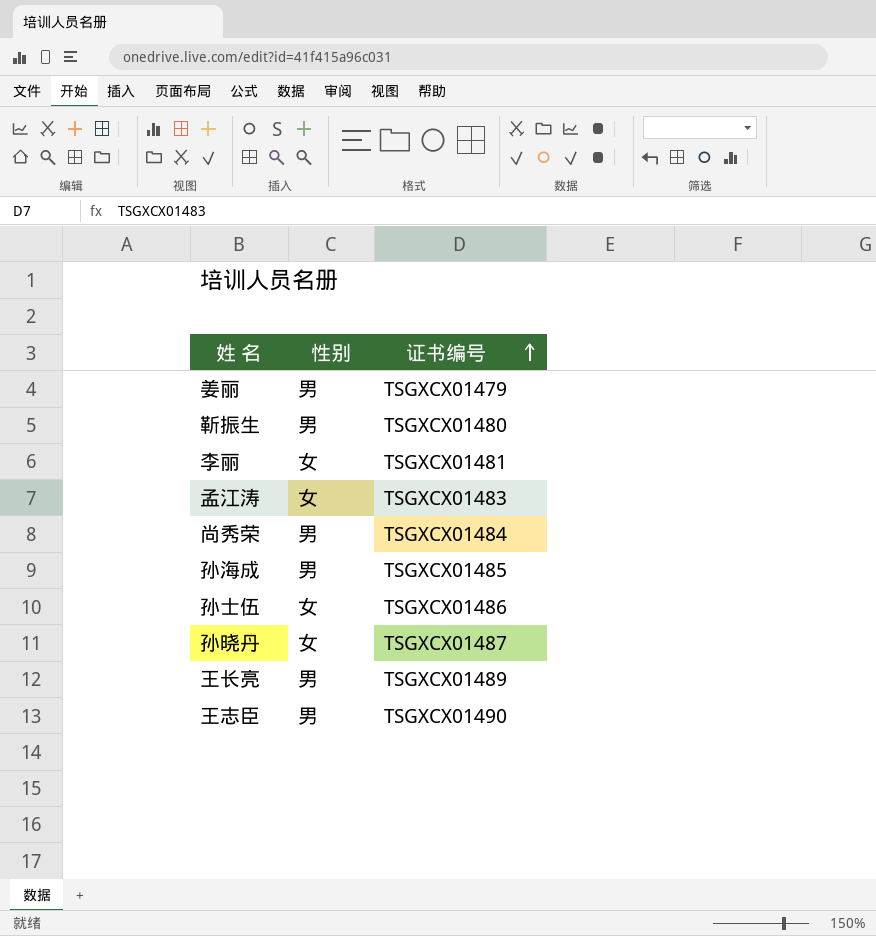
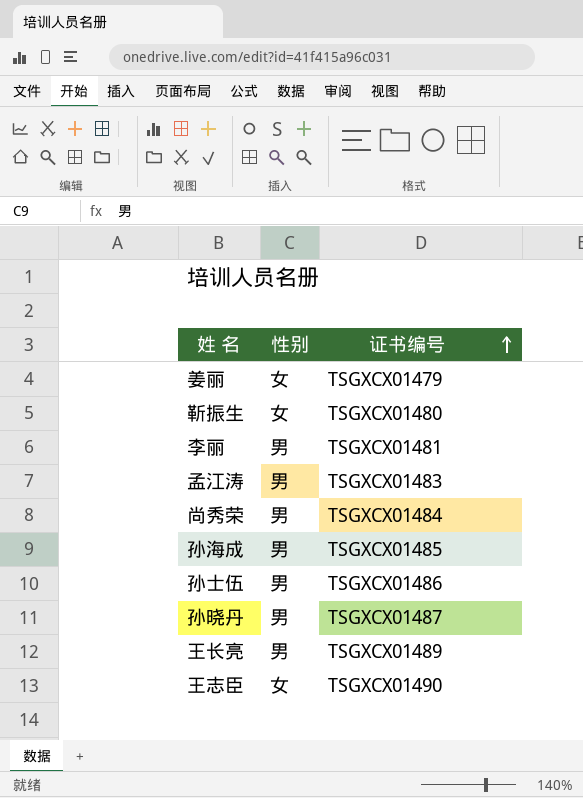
姜丽 | 性别: 男 -> 女
靳振生 | 性别: 男 -> 女
李丽 | 性别: 女 -> 男
孟江涛 | 性别: 女 -> 男
孙士伍 | 性别: 女 -> 男
孙晓丹 | 性别: 女 -> 男
王志臣 | 性别: 男 -> 女

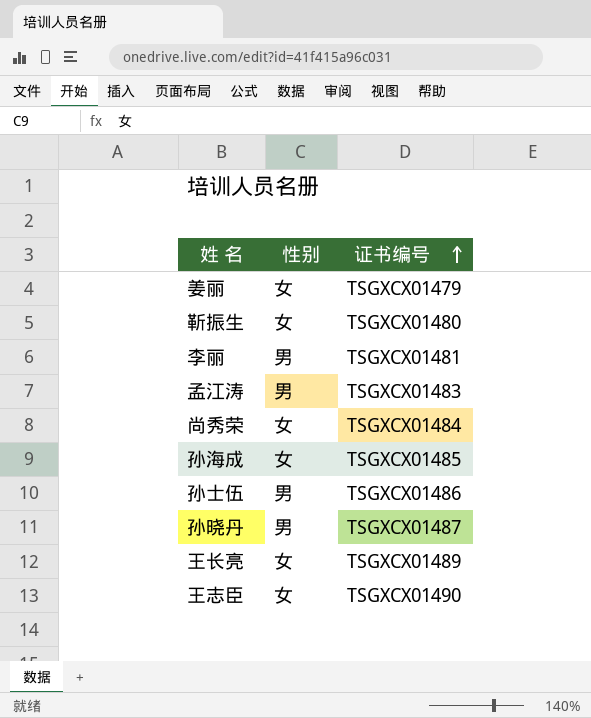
尚秀荣 | 性别: 男 -> 女
孙海成 | 性别: 男 -> 女
王长亮 | 性别: 男 -> 女

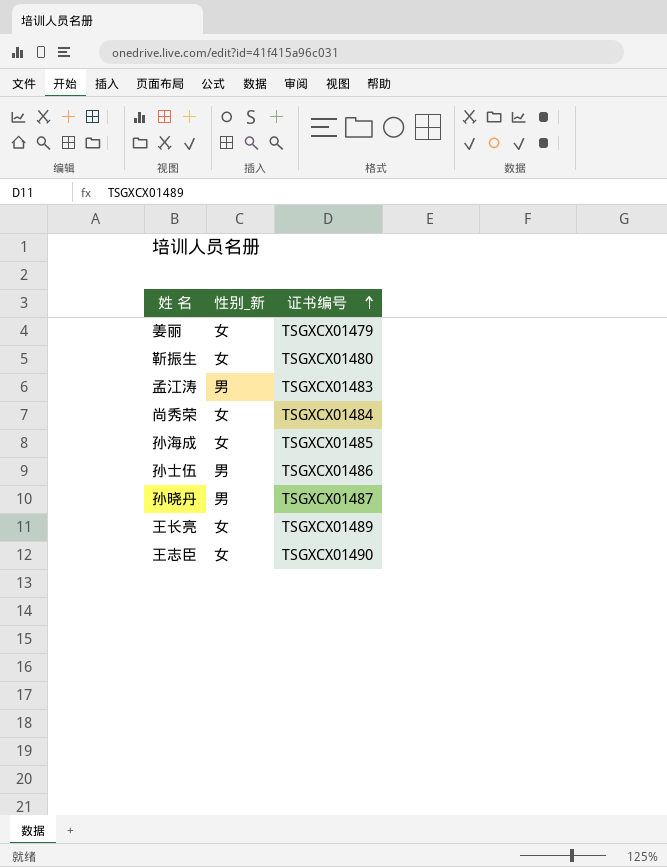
column name: 性别 -> 性别_新
row 李丽: 男 | TSGXCX01481 -> none

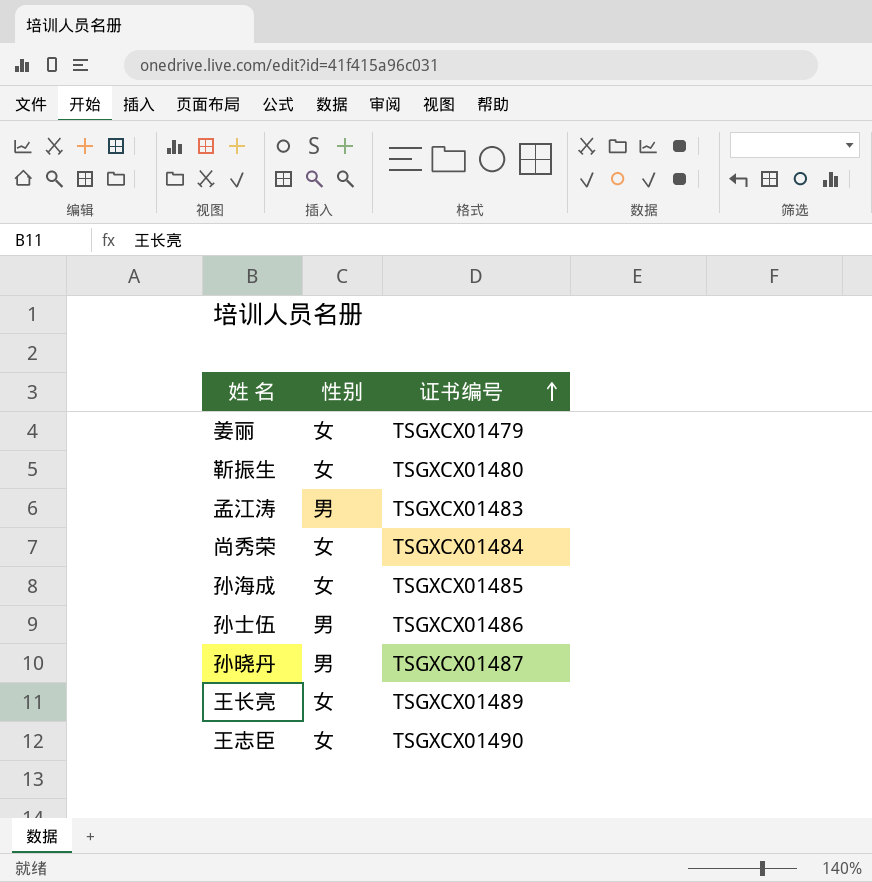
column name: 性别_新 -> 性别

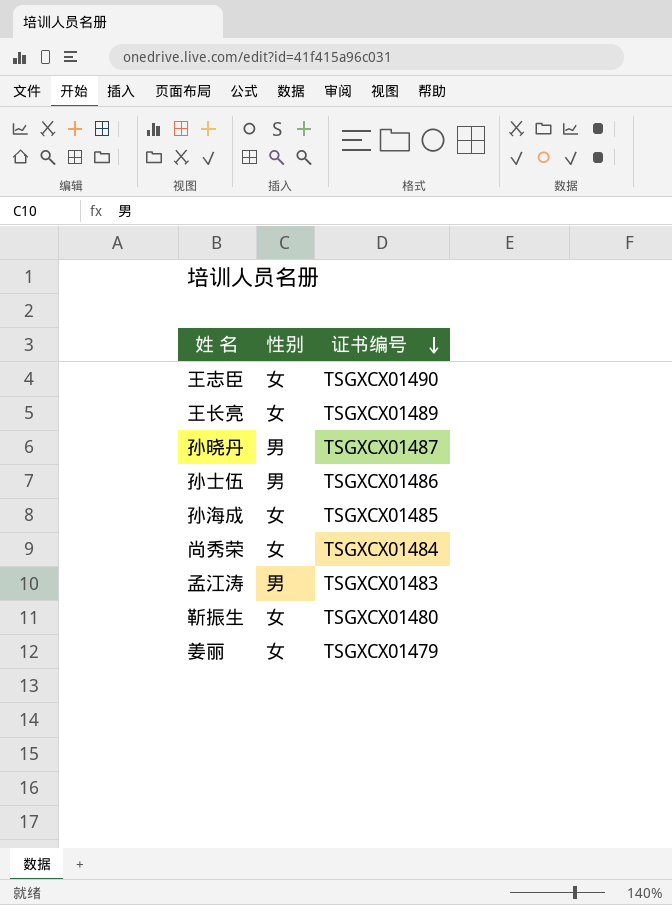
row order: 证书编号 ascending -> 证书编号 descending

